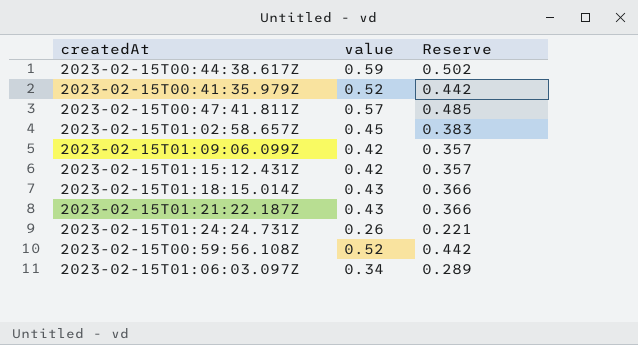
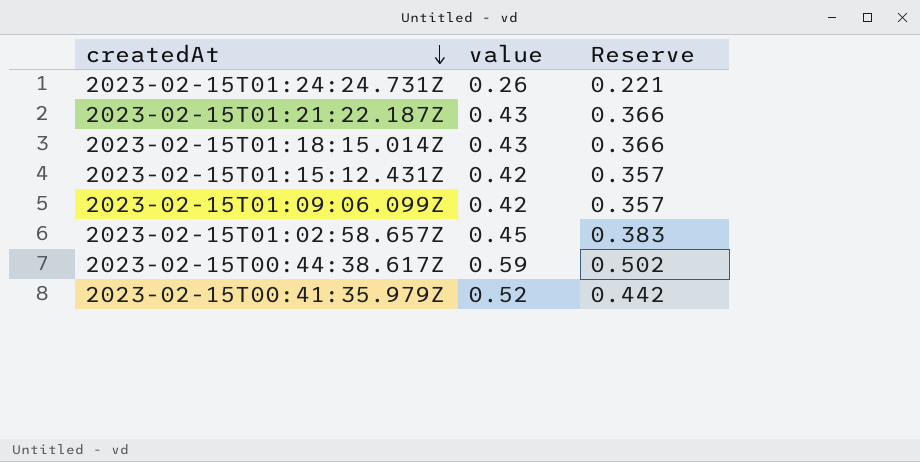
row order: none -> createdAt descending
row 2023-02-15T00:47:41.811Z: 0.57 | 0.485 -> none
row 2023-02-15T00:59:56.108Z: 0.52 | 0.442 -> none
row 2023-02-15T01:06:03.097Z: 0.34 | 0.289 -> none

